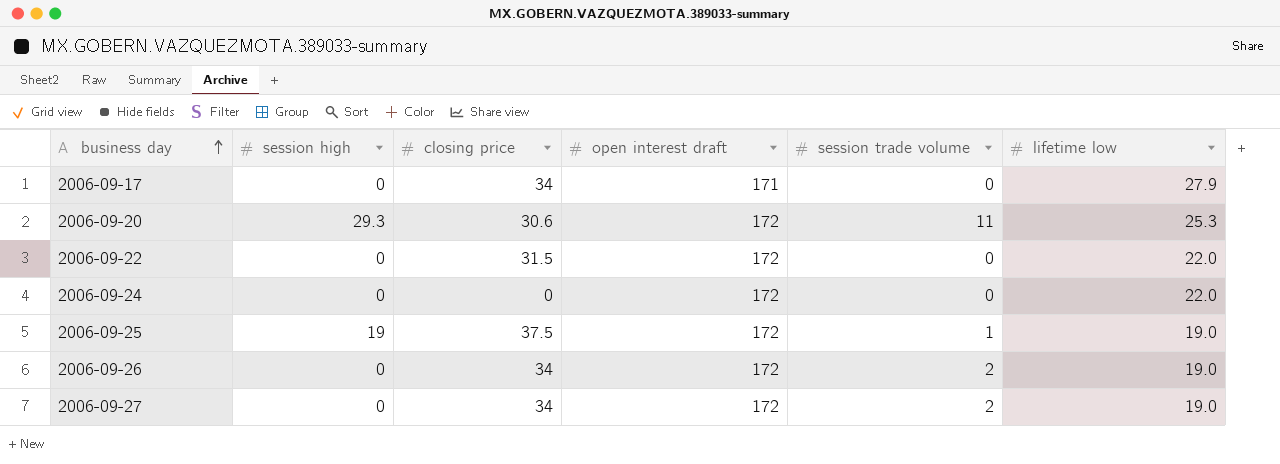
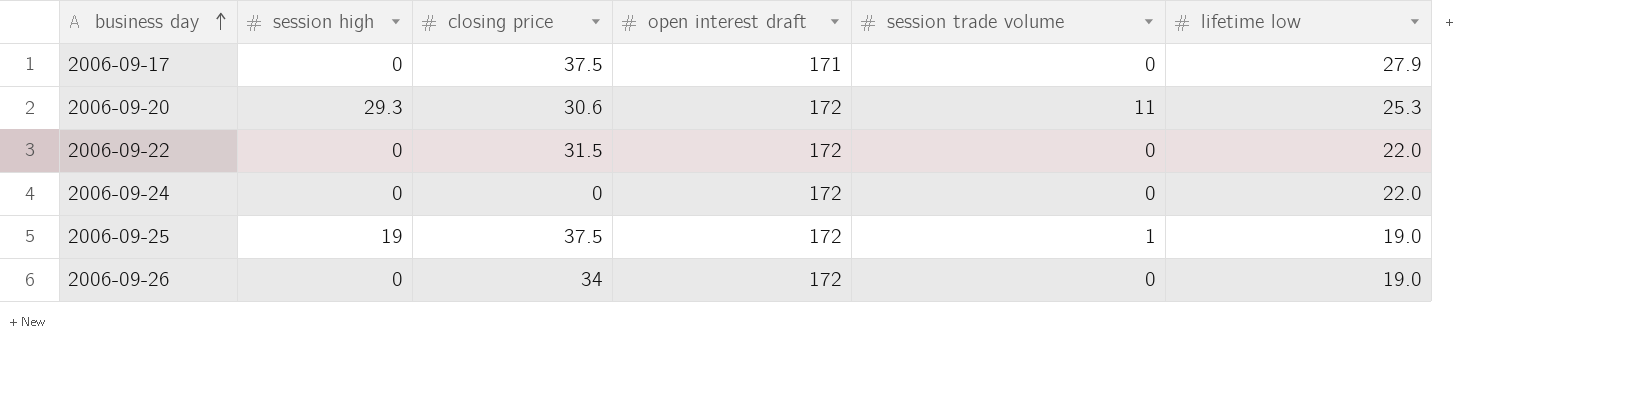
row 2006-09-27: 0 | 34 | 172 | 2 | 19.0 -> none
2006-09-17 | closing price: 34 -> 37.5
2006-09-26 | session trade volume: 2 -> 0

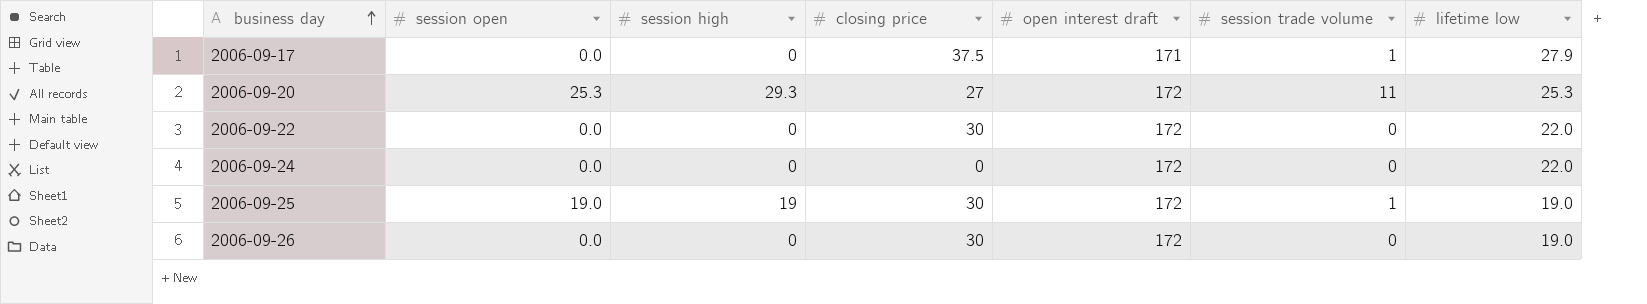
column session open | position: none -> 2
2006-09-17 | session trade volume: 0 -> 1
2006-09-20 | closing price: 30.6 -> 27
2006-09-22 | closing price: 31.5 -> 30
2006-09-25 | closing price: 37.5 -> 30
2006-09-26 | closing price: 34 -> 30

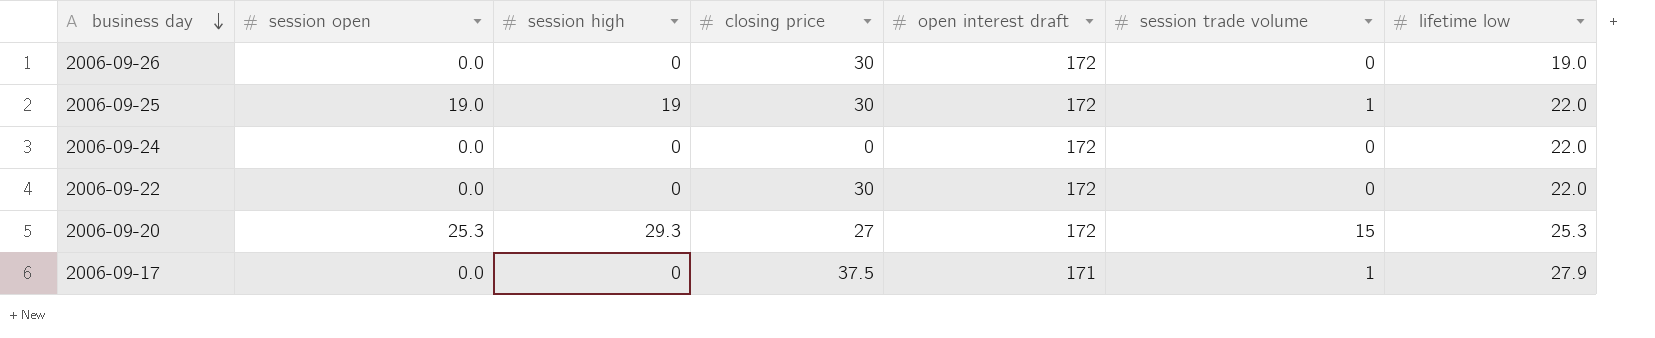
row order: business day ascending -> business day descending
2006-09-25 | lifetime low: 19.0 -> 22.0
2006-09-20 | session trade volume: 11 -> 15

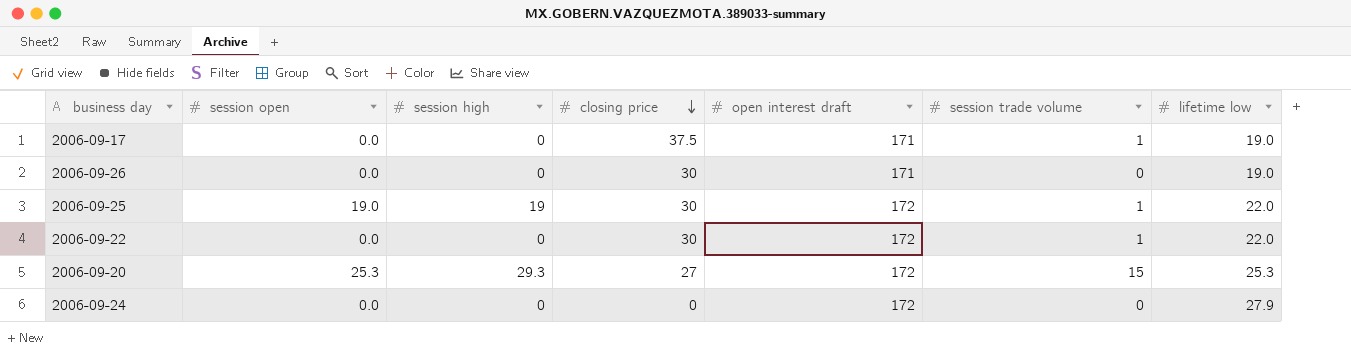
row order: business day descending -> closing price descending
2006-09-17 | lifetime low: 27.9 -> 19.0
2006-09-26 | open interest draft: 172 -> 171
2006-09-22 | session trade volume: 0 -> 1
2006-09-24 | lifetime low: 22.0 -> 27.9

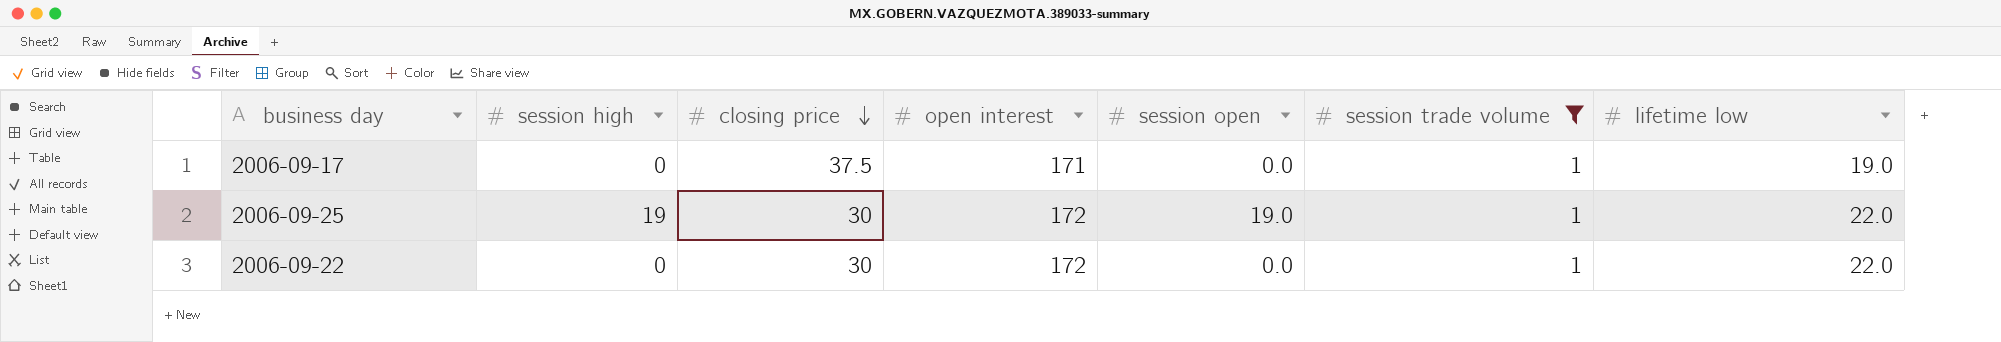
filter: none -> session trade volume = 1
column name: open interest draft -> open interest
column session open | position: 2 -> 5

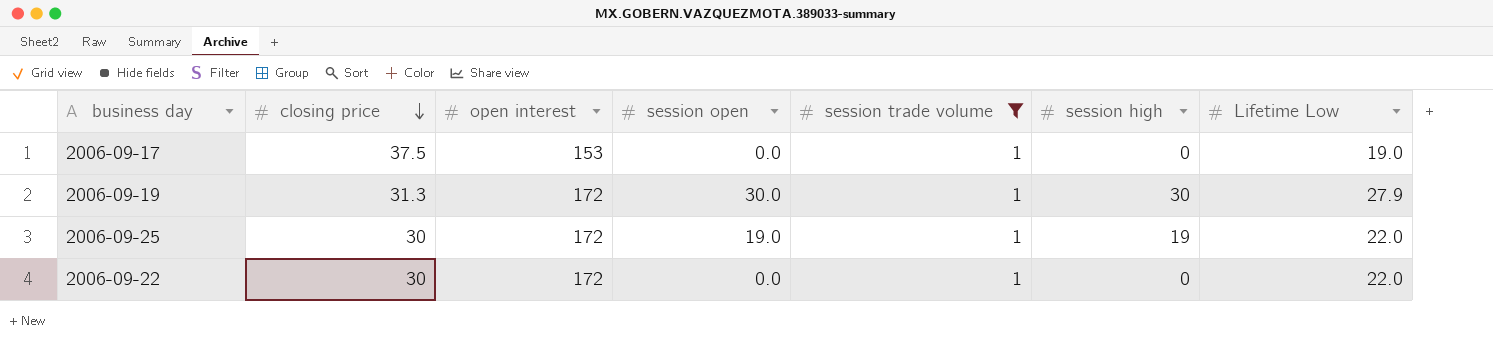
column session high | position: 2 -> 6
column name: lifetime low -> Lifetime Low
2006-09-17 | open interest: 171 -> 153
row 2006-09-19: none -> 31.3 | 172 | 30.0 | 1 | 30 | 27.9

